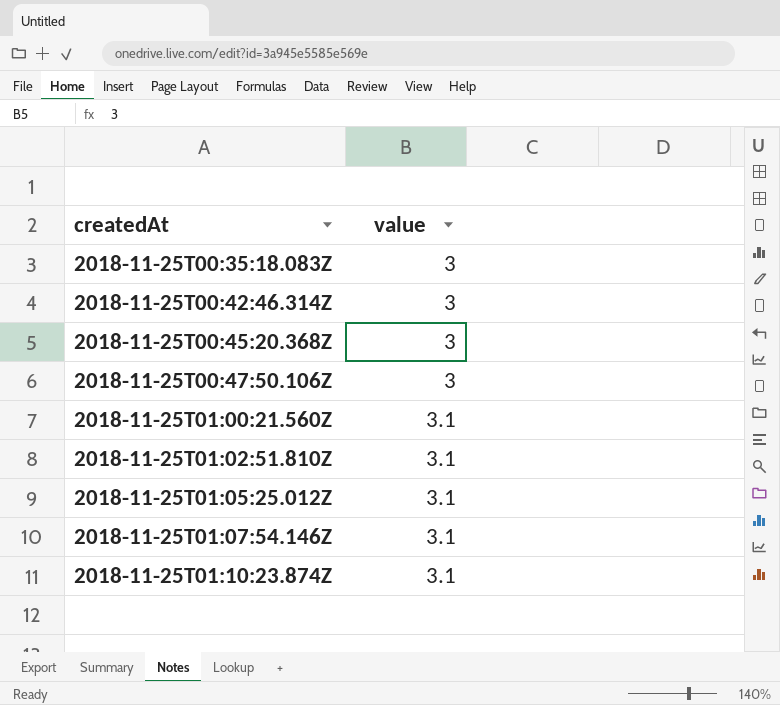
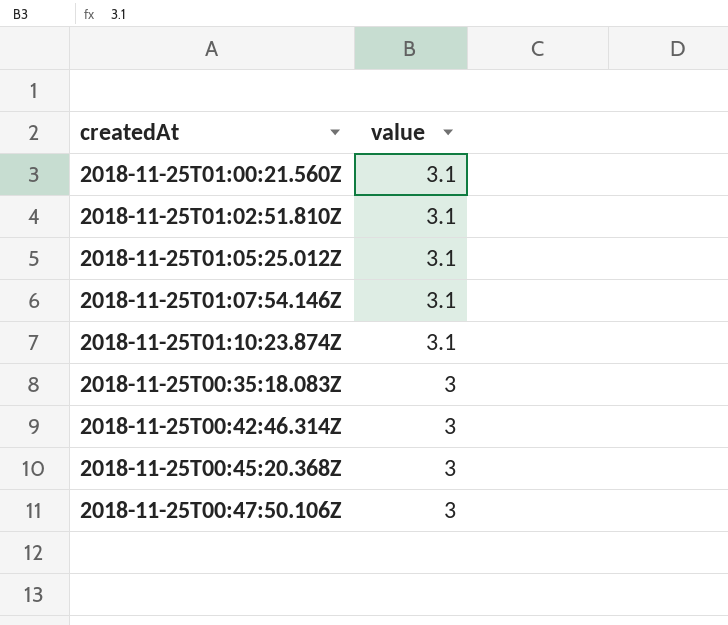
row order: createdAt ascending -> value descending

